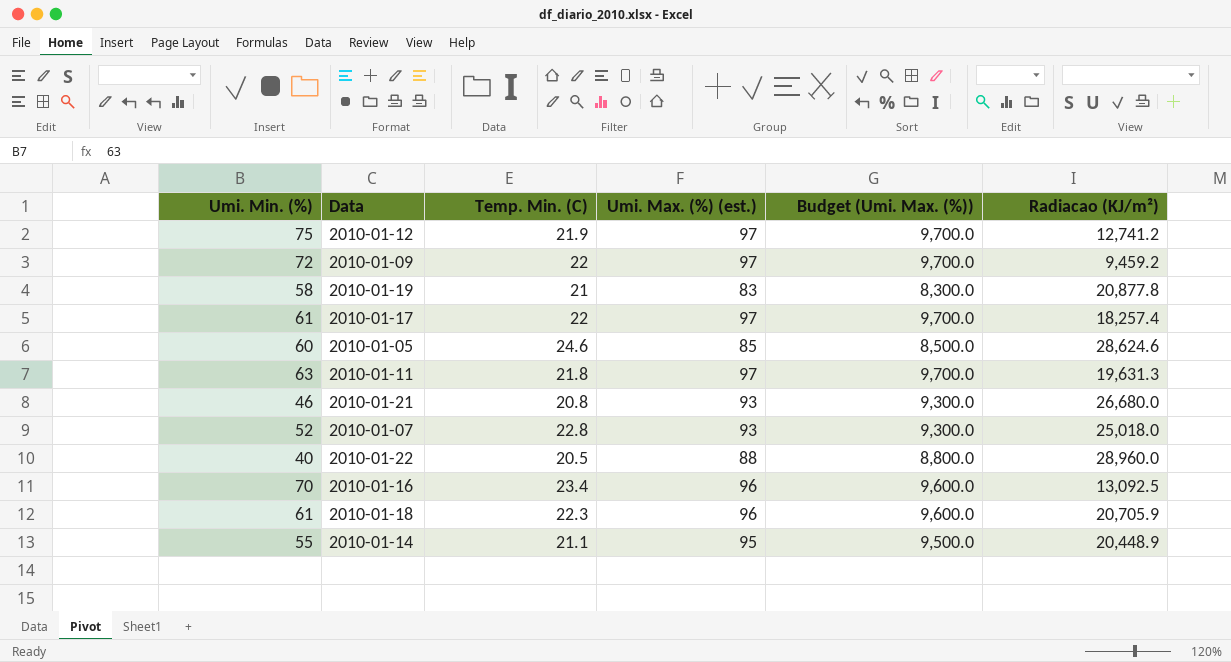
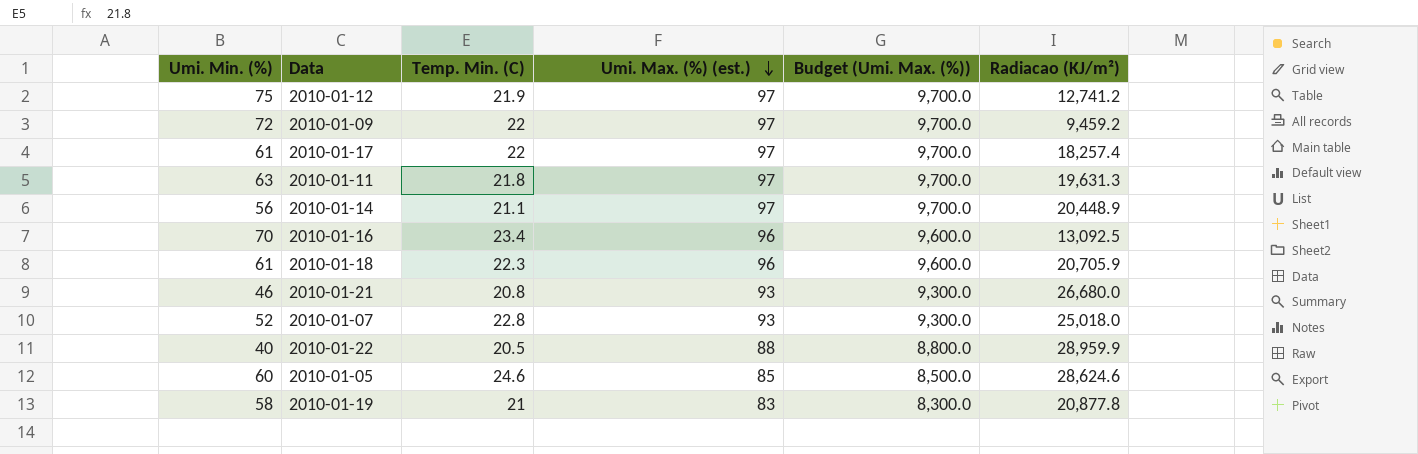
row order: none -> Umi. Max. (%) (est.) descending
2010-01-14 | Umi. Min. (%): 55 -> 56
2010-01-14 | Umi. Max. (%) (est.): 95 -> 97
2010-01-14 | Budget (Umi. Max. (%)): 9,500.0 -> 9,700.0
2010-01-22 | Radiacao (KJ/m²): 28,960.0 -> 28,959.9

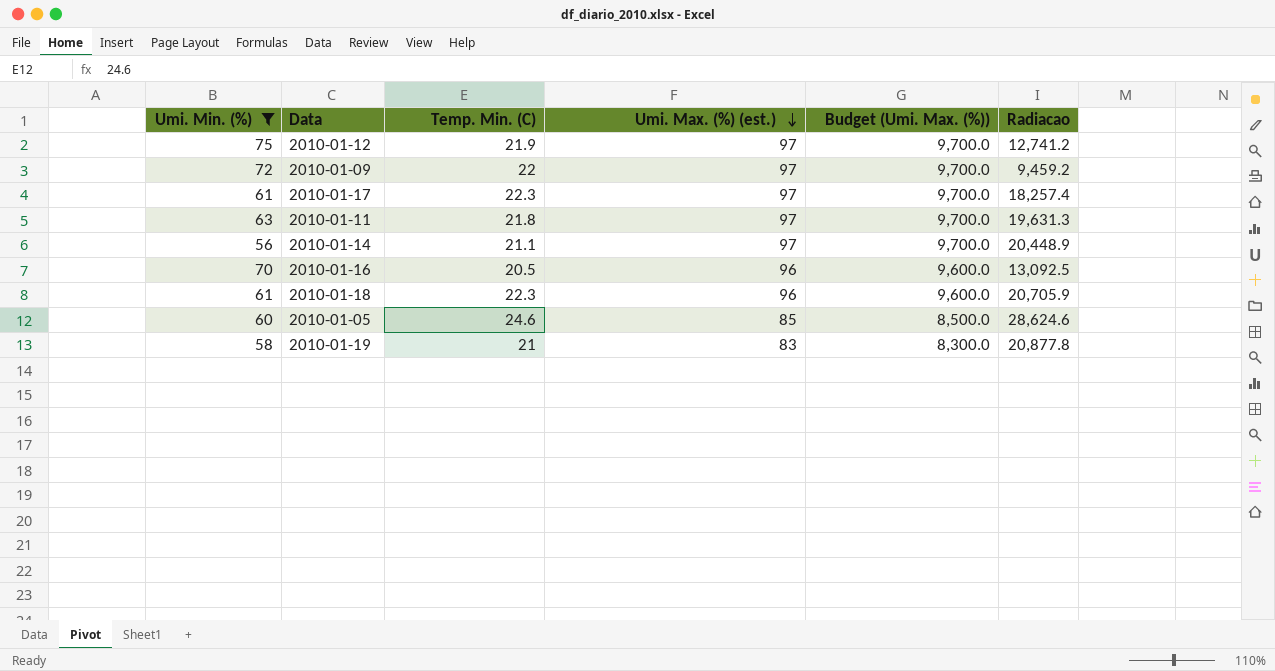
filter: none -> Umi. Min. (%) >= 56
column name: Radiacao (KJ/m²) -> Radiacao
2010-01-17 | Temp. Min. (C): 22 -> 22.3
2010-01-16 | Temp. Min. (C): 23.4 -> 20.5

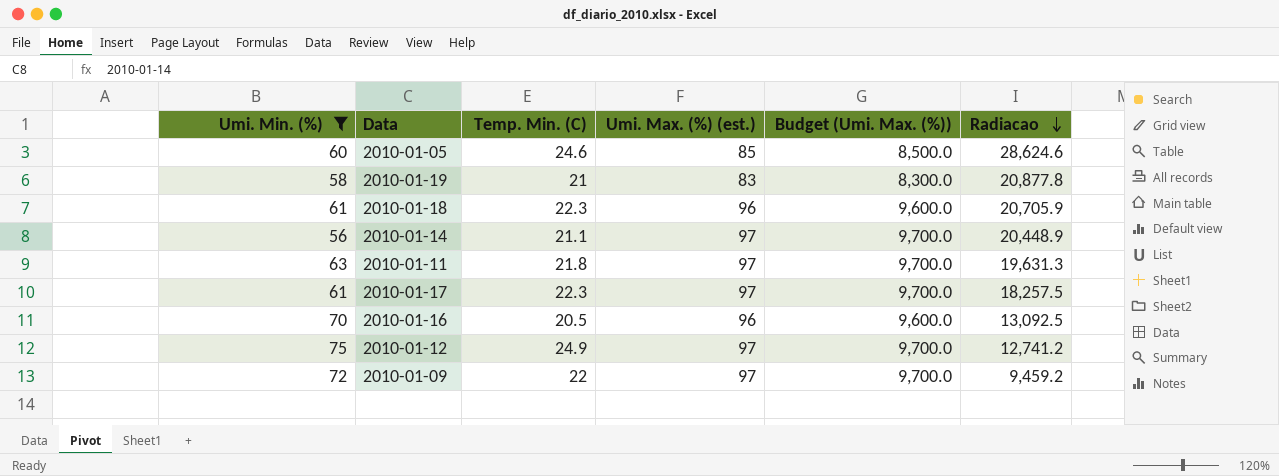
row order: Umi. Max. (%) (est.) descending -> Radiacao descending
2010-01-17 | Radiacao: 18,257.4 -> 18,257.5
2010-01-12 | Temp. Min. (C): 21.9 -> 24.9

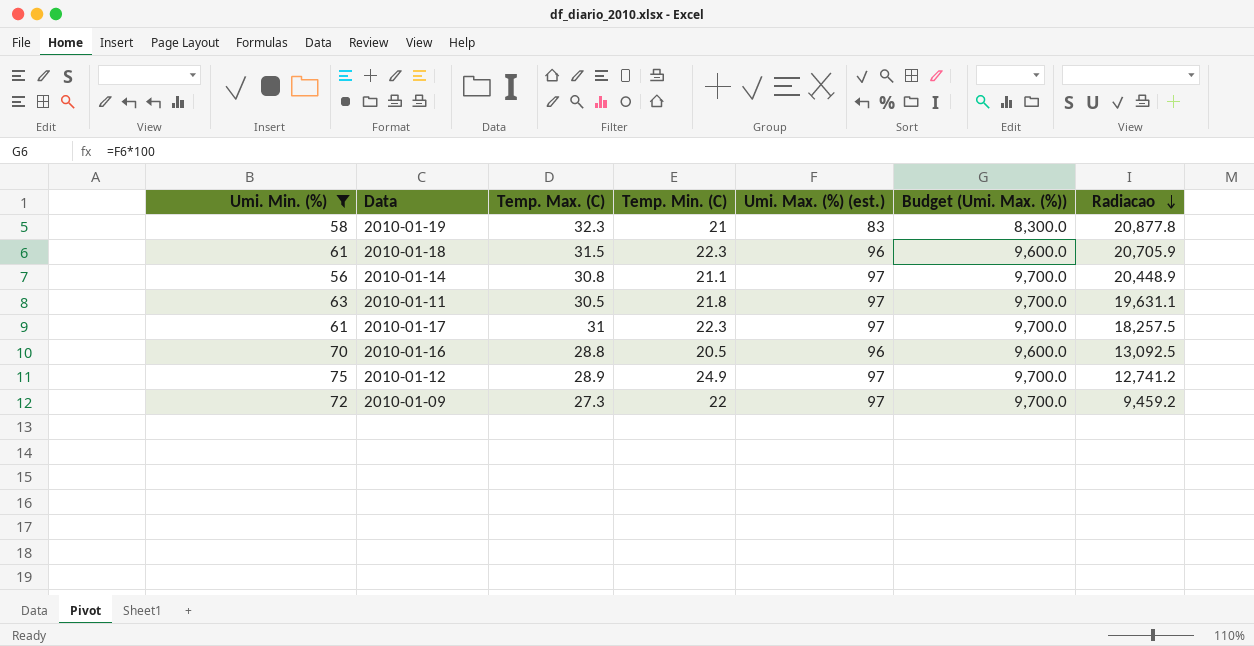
column Temp. Max. (C) | position: none -> 3
row 2010-01-05: 60 | 24.6 | 85 | 8,500.0 | 28,624.6 -> none
2010-01-11 | Radiacao: 19,631.3 -> 19,631.1

